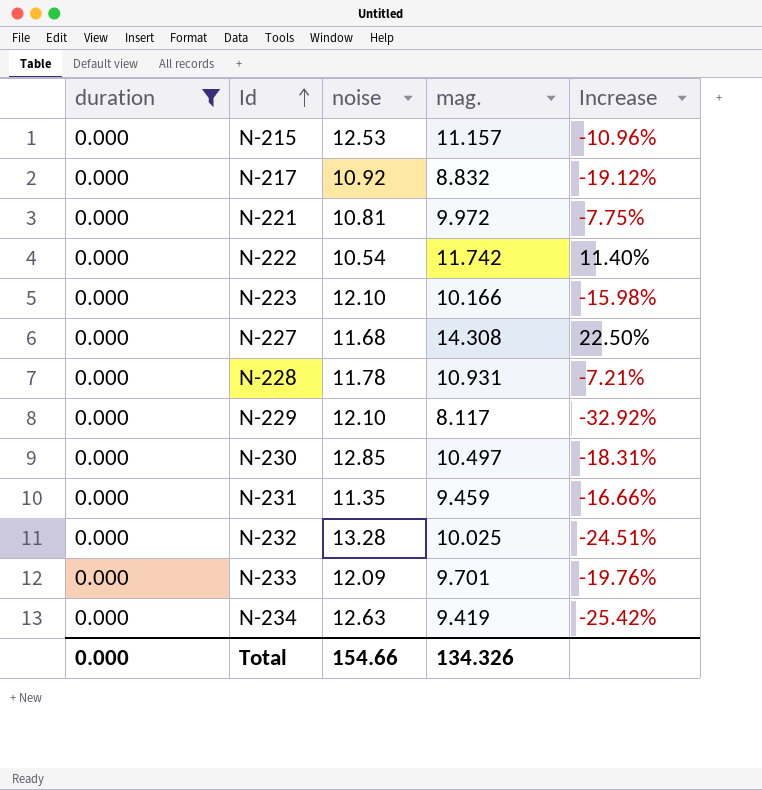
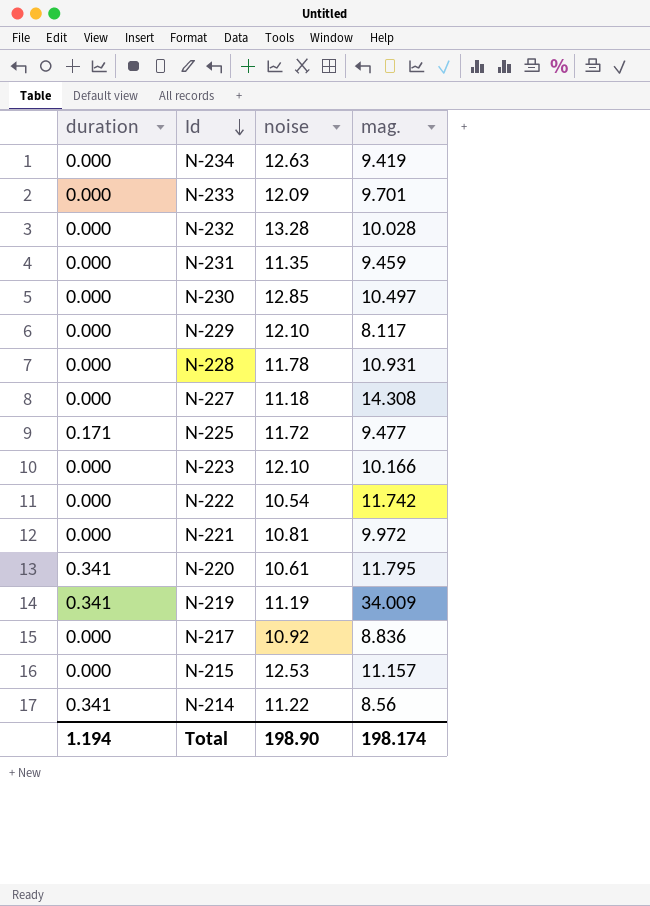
filter: duration = 0.000 -> none
row order: Id ascending -> Id descending
column Increase | formula: ([mag.] - [noise]) / [noise] -> none
N-232 | mag.: 10.025 -> 10.028
N-227 | noise: 11.68 -> 11.18
N-217 | mag.: 8.832 -> 8.836
Total | duration: 0.000 -> 1.194
Total | noise: 154.66 -> 198.90
Total | mag.: 134.326 -> 198.174

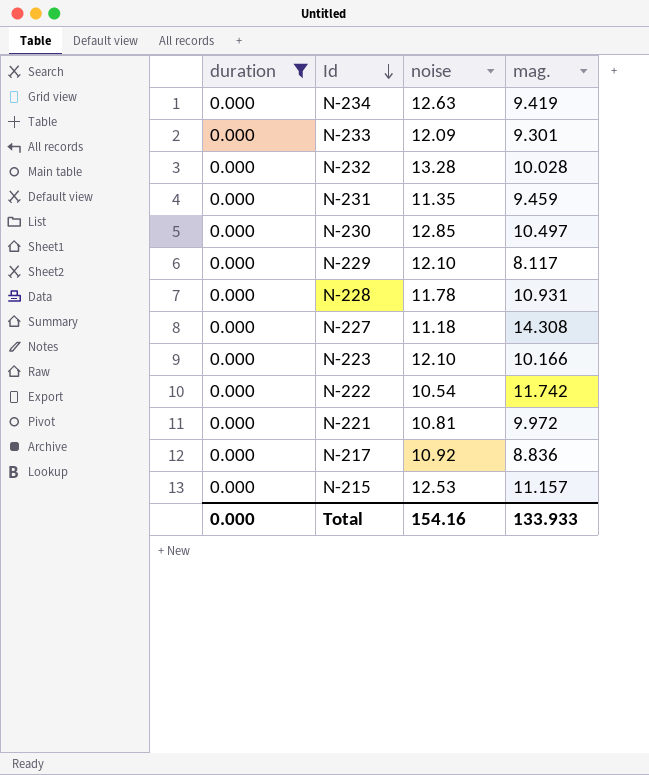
filter: none -> duration = 0.000
N-233 | mag.: 9.701 -> 9.301
Total | duration: 1.194 -> 0.000
Total | noise: 198.90 -> 154.16
Total | mag.: 198.174 -> 133.933

